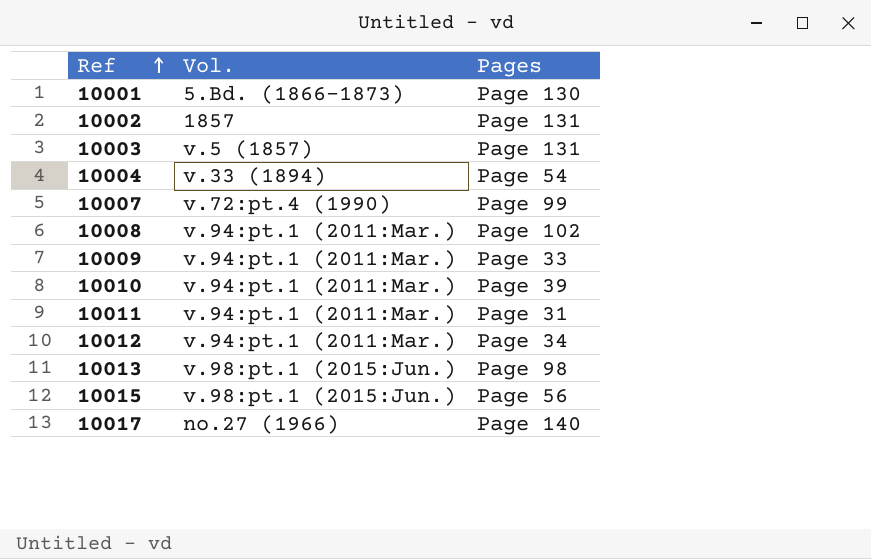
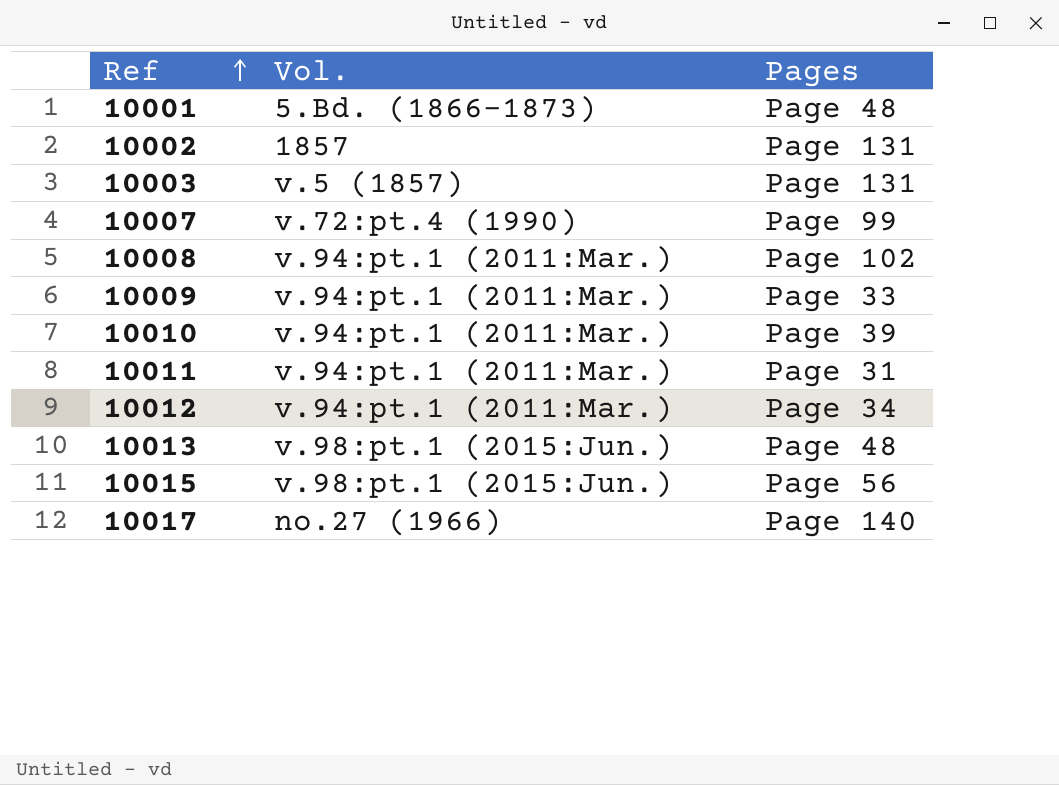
row 10004: v.33 (1894) | Page 54 -> none
10001 | Pages: Page 130 -> Page 48
10013 | Pages: Page 98 -> Page 48

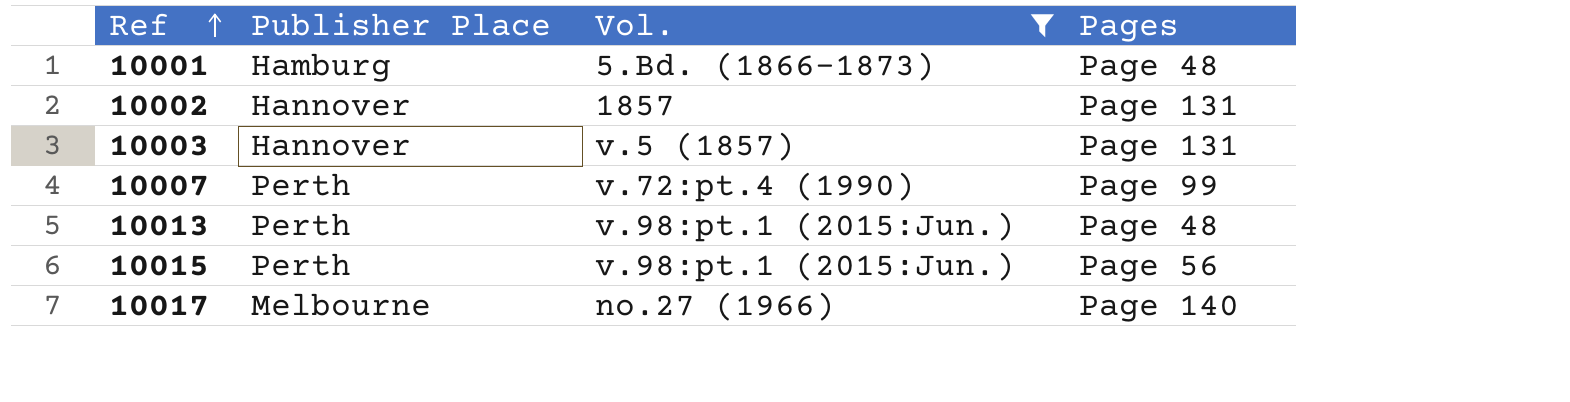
filter: none -> Vol. != v.94:pt.1 (2011:Mar.)
column Publisher Place | position: none -> 2

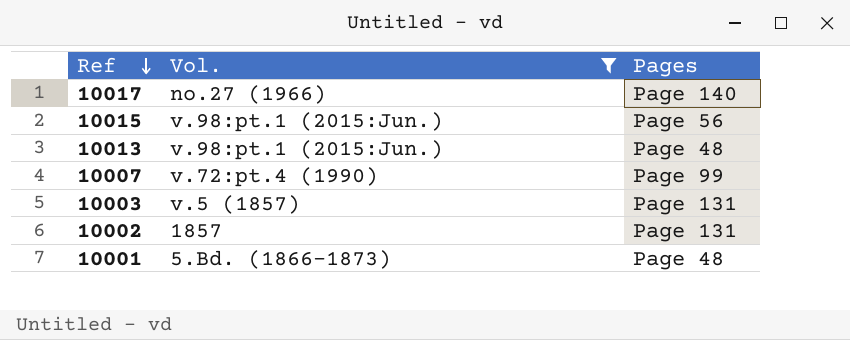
row order: Ref ascending -> Ref descending
column Publisher Place | position: 2 -> none

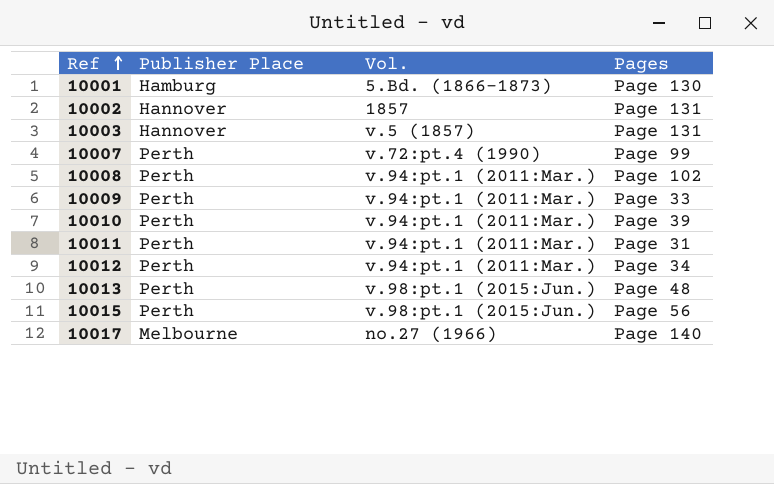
filter: Vol. != v.94:pt.1 (2011:Mar.) -> none
row order: Ref descending -> Ref ascending
column Publisher Place | position: none -> 2
10001 | Pages: Page 48 -> Page 130

